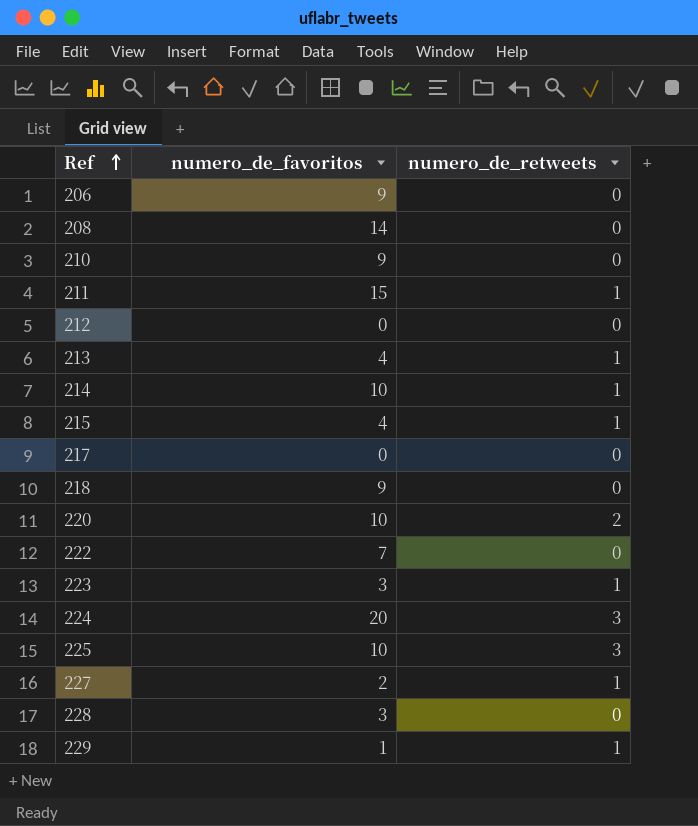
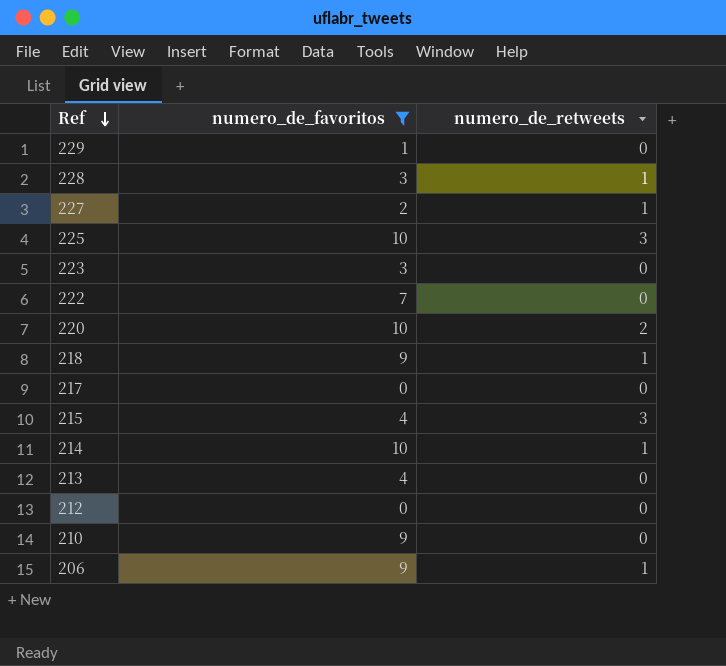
filter: none -> numero_de_favoritos <= 10
row order: Ref ascending -> Ref descending
229 | numero_de_retweets: 1 -> 0
228 | numero_de_retweets: 0 -> 1
223 | numero_de_retweets: 1 -> 0
218 | numero_de_retweets: 0 -> 1
215 | numero_de_retweets: 1 -> 3
213 | numero_de_retweets: 1 -> 0
206 | numero_de_retweets: 0 -> 1

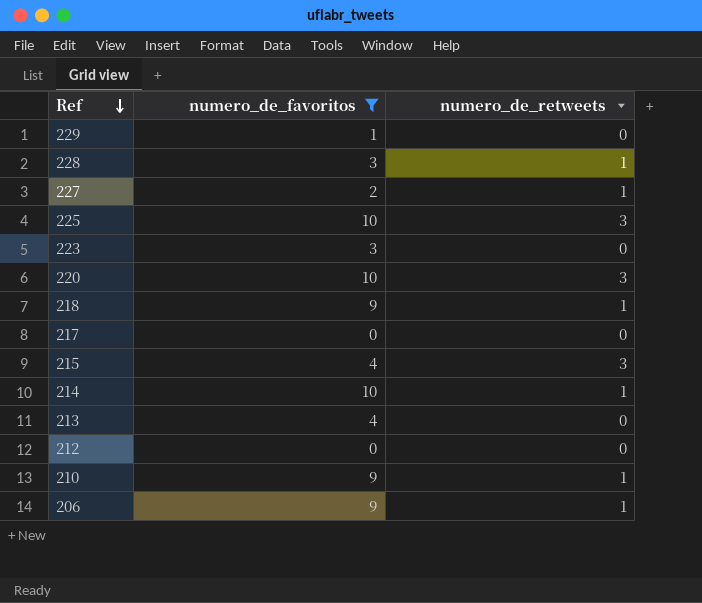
row 222: 7 | 0 -> none
220 | numero_de_retweets: 2 -> 3
210 | numero_de_retweets: 0 -> 1

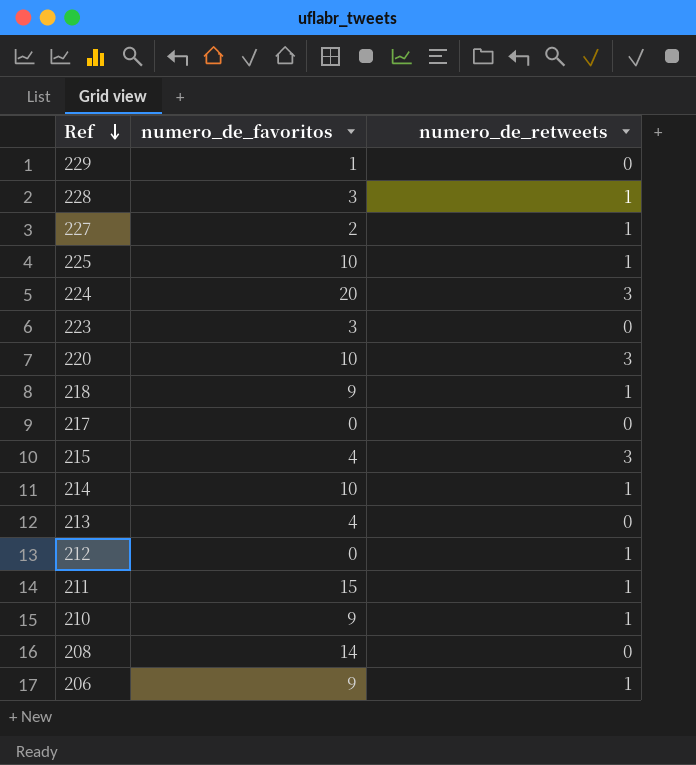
filter: numero_de_favoritos <= 10 -> none
225 | numero_de_retweets: 3 -> 1
212 | numero_de_retweets: 0 -> 1

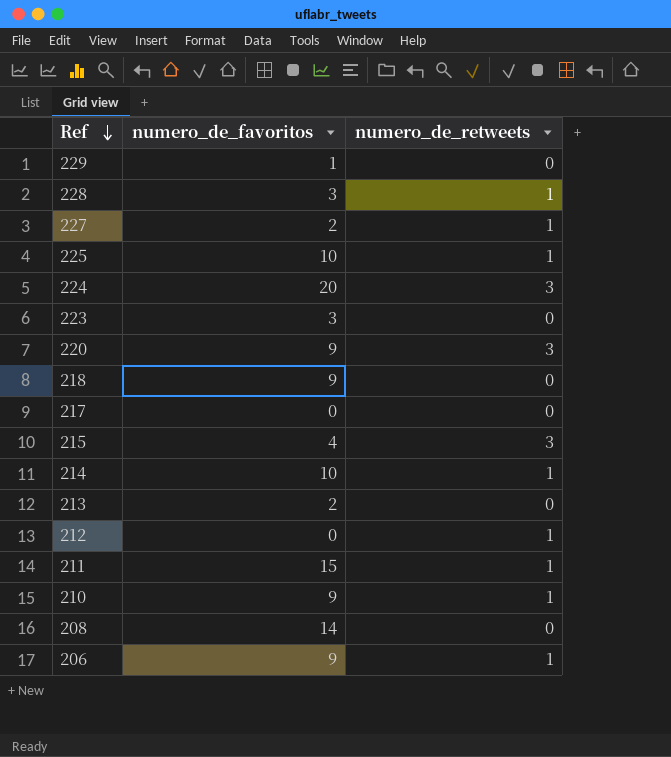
220 | numero_de_favoritos: 10 -> 9
218 | numero_de_retweets: 1 -> 0
213 | numero_de_favoritos: 4 -> 2

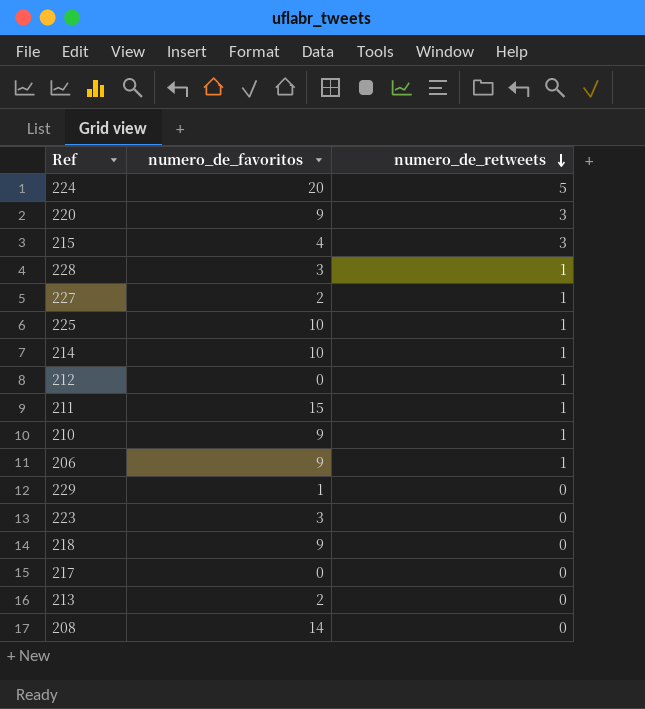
row order: Ref descending -> numero_de_retweets descending
224 | numero_de_retweets: 3 -> 5

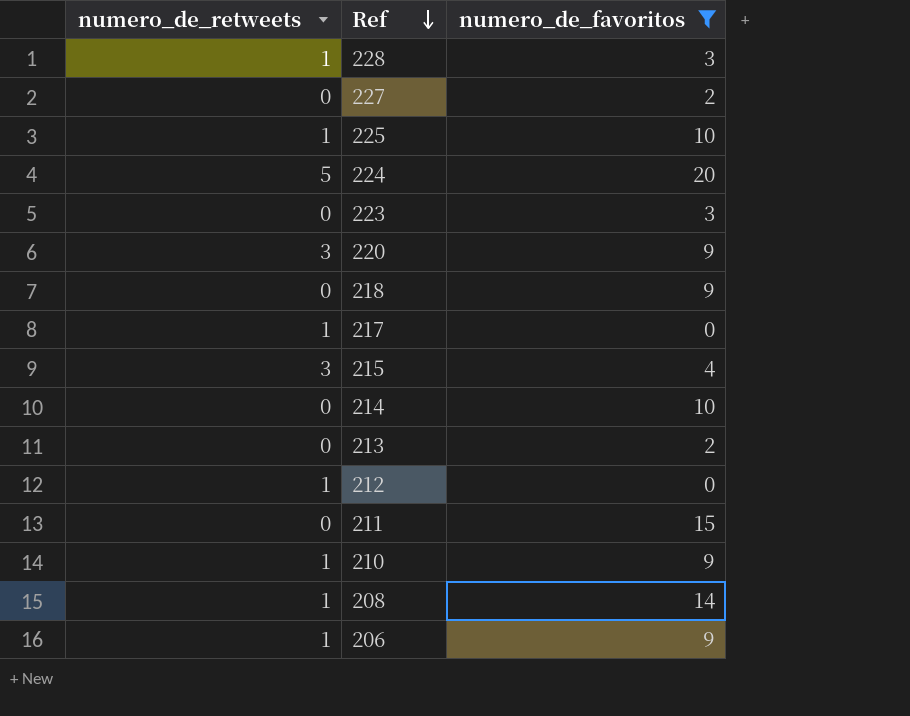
filter: none -> numero_de_favoritos != 1
row order: numero_de_retweets descending -> Ref descending
column numero_de_retweets | position: 3 -> 1
227 | numero_de_retweets: 1 -> 0
217 | numero_de_retweets: 0 -> 1
214 | numero_de_retweets: 1 -> 0
211 | numero_de_retweets: 1 -> 0
208 | numero_de_retweets: 0 -> 1

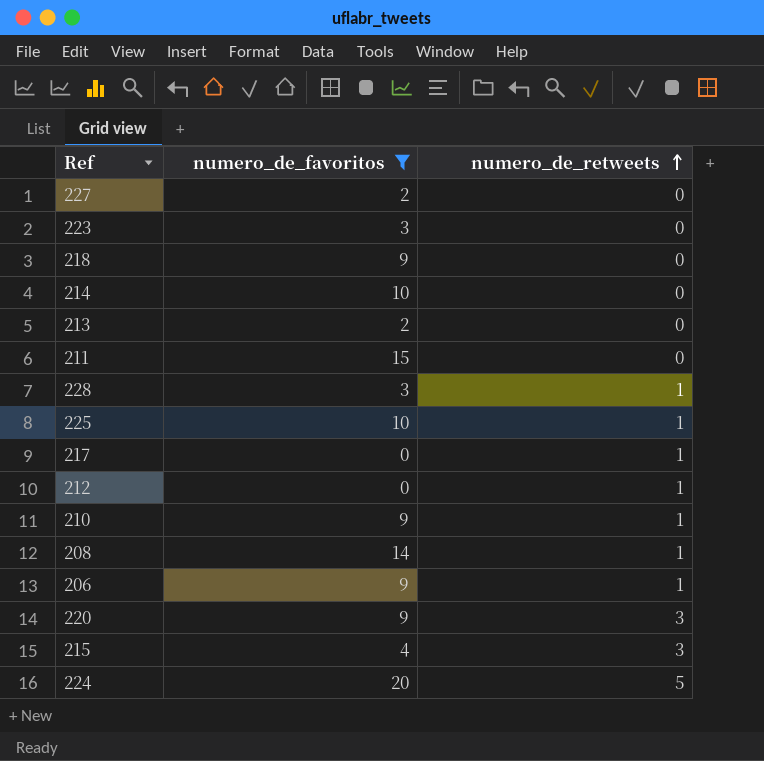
row order: Ref descending -> numero_de_retweets ascending
column numero_de_retweets | position: 1 -> 3

